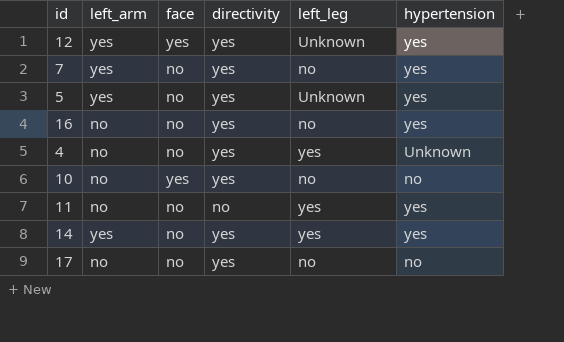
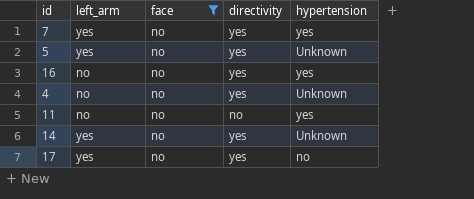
filter: none -> face = no
column left_leg | position: 5 -> none
5 | hypertension: yes -> Unknown
14 | hypertension: yes -> Unknown
17 | left_arm: no -> yes

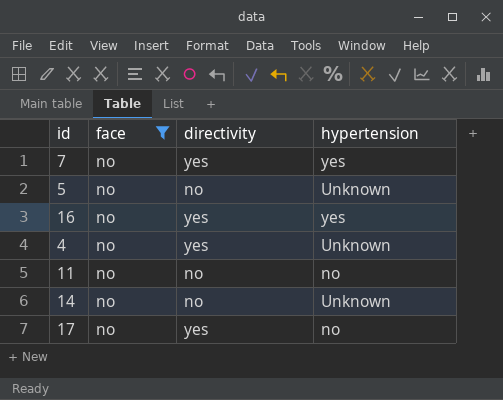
column left_arm | position: 2 -> none
5 | directivity: yes -> no
11 | hypertension: yes -> no
14 | directivity: yes -> no

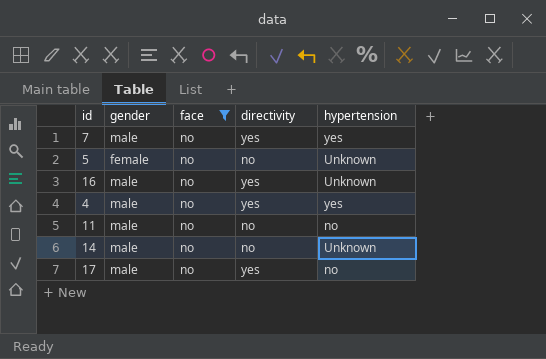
column gender | position: none -> 2
16 | hypertension: yes -> Unknown
4 | hypertension: Unknown -> yes

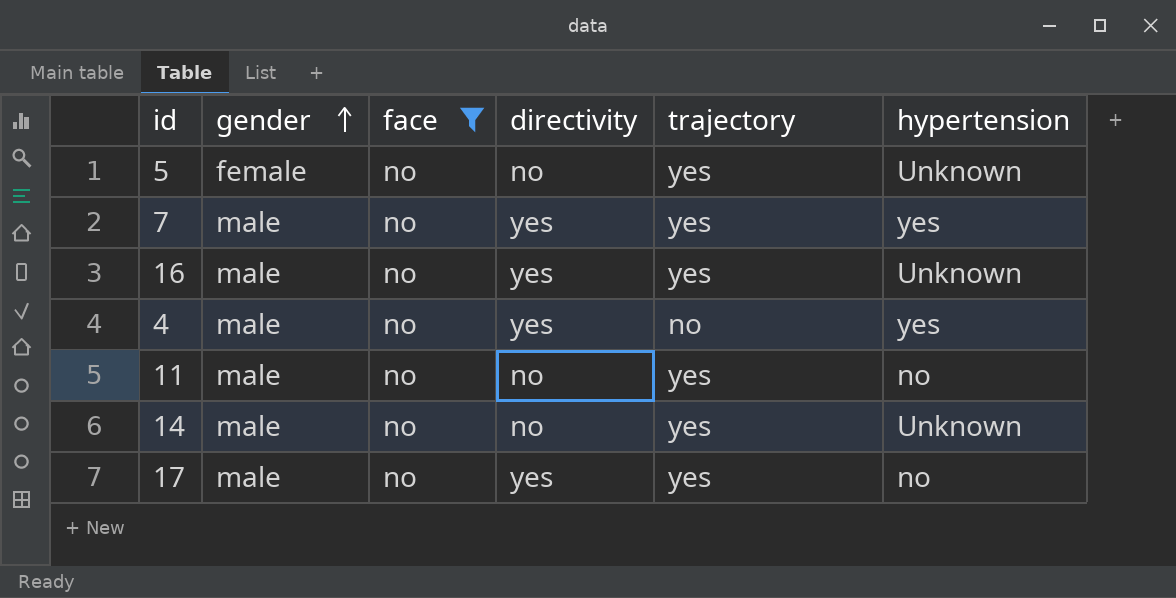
row order: none -> gender ascending
column trajectory | position: none -> 5

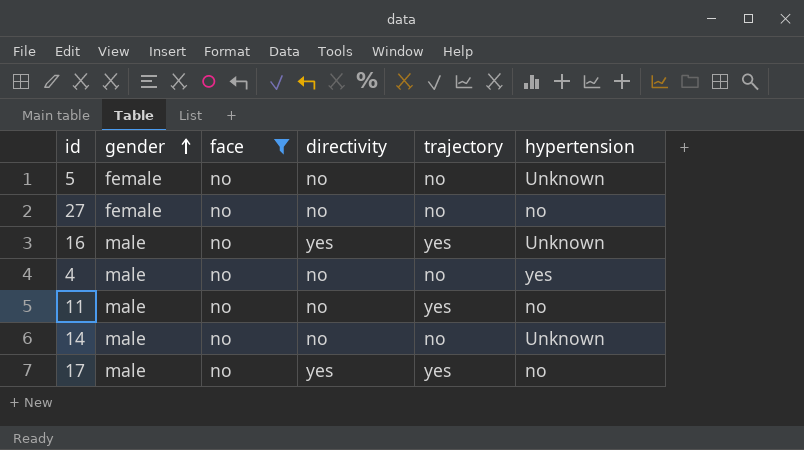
row 7: male | no | yes | yes | yes -> none
5 | trajectory: yes -> no
row 27: none -> female | no | no | no | no
4 | directivity: yes -> no
14 | trajectory: yes -> no

